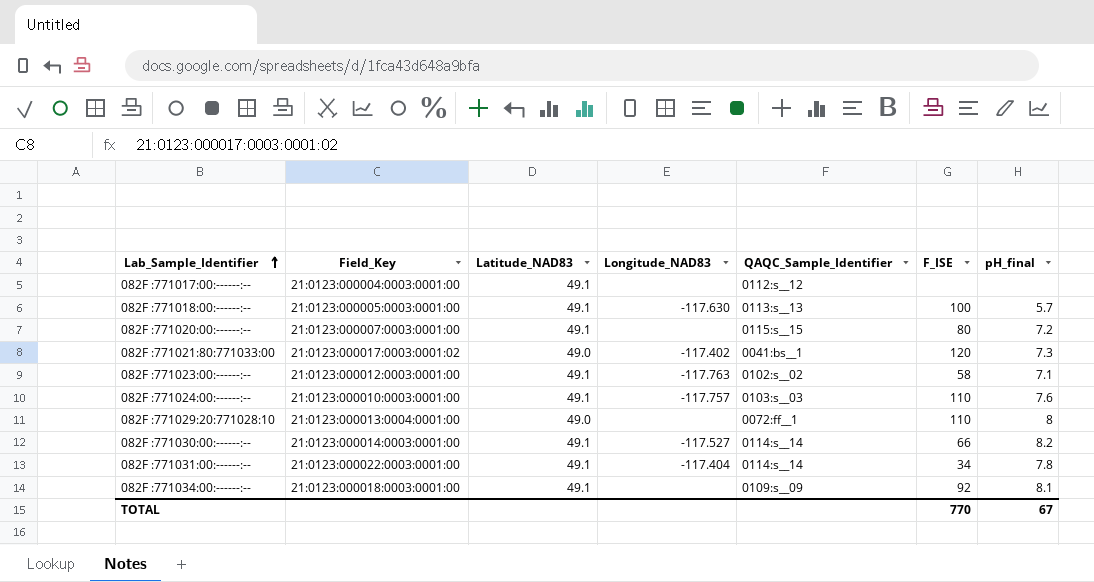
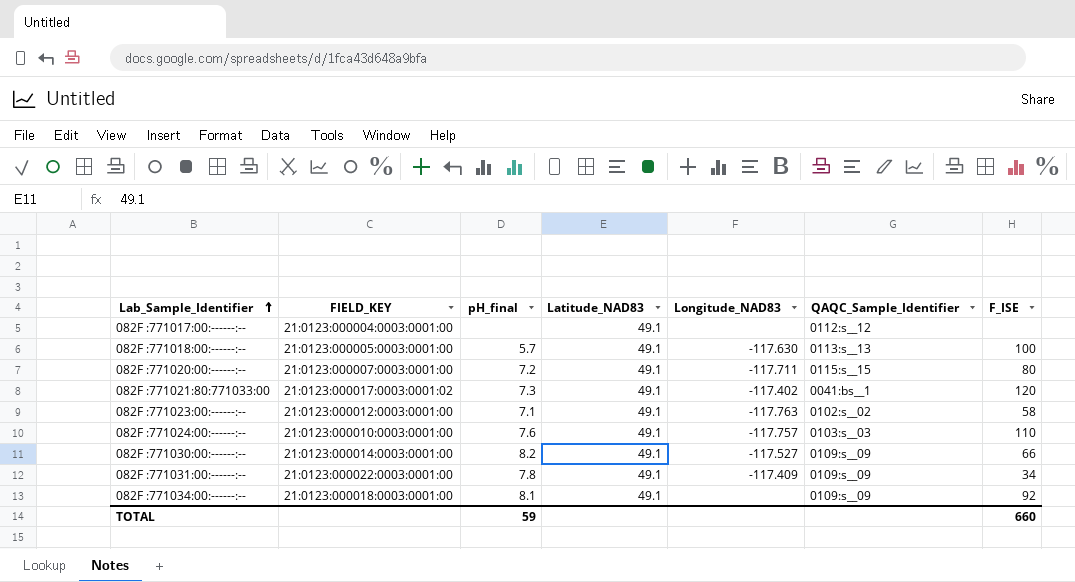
column name: Field_Key -> FIELD_KEY
column pH_final | position: 7 -> 3
row 082F :771029:20:771028:10: 21:0123:000013:0004:0001:00 | 49.0 | none | 0072:ff__1 | 110 | 8 -> none
082F :771020:00:------:-- | Longitude_NAD83: none -> -117.711
082F :771021:80:771033:00 | Latitude_NAD83: 49.0 -> 49.1
082F :771030:00:------:-- | QAQC_Sample_Identifier: 0114:s__14 -> 0109:s__09
082F :771031:00:------:-- | Longitude_NAD83: -117.404 -> -117.409
082F :771031:00:------:-- | QAQC_Sample_Identifier: 0114:s__14 -> 0109:s__09
TOTAL | pH_final: 67 -> 59
TOTAL | F_ISE: 770 -> 660

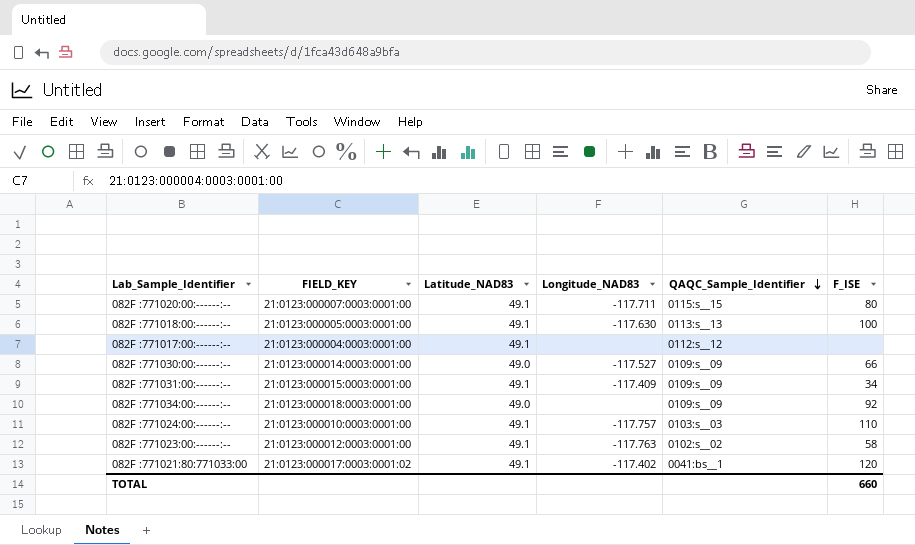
row order: Lab_Sample_Identifier ascending -> QAQC_Sample_Identifier descending
column pH_final | position: 3 -> none
082F :771030:00:------:-- | Latitude_NAD83: 49.1 -> 49.0
082F :771031:00:------:-- | FIELD_KEY: 21:0123:000022:0003:0001:00 -> 21:0123:000015:0003:0001:00
082F :771034:00:------:-- | Latitude_NAD83: 49.1 -> 49.0

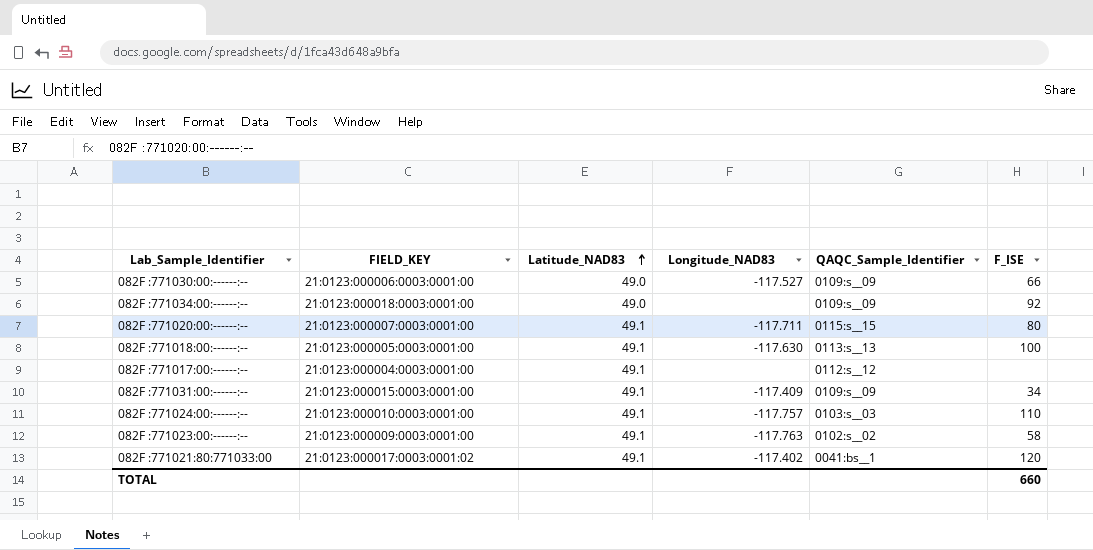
row order: QAQC_Sample_Identifier descending -> Latitude_NAD83 ascending
082F :771030:00:------:-- | FIELD_KEY: 21:0123:000014:0003:0001:00 -> 21:0123:000006:0003:0001:00
082F :771023:00:------:-- | FIELD_KEY: 21:0123:000012:0003:0001:00 -> 21:0123:000009:0003:0001:00

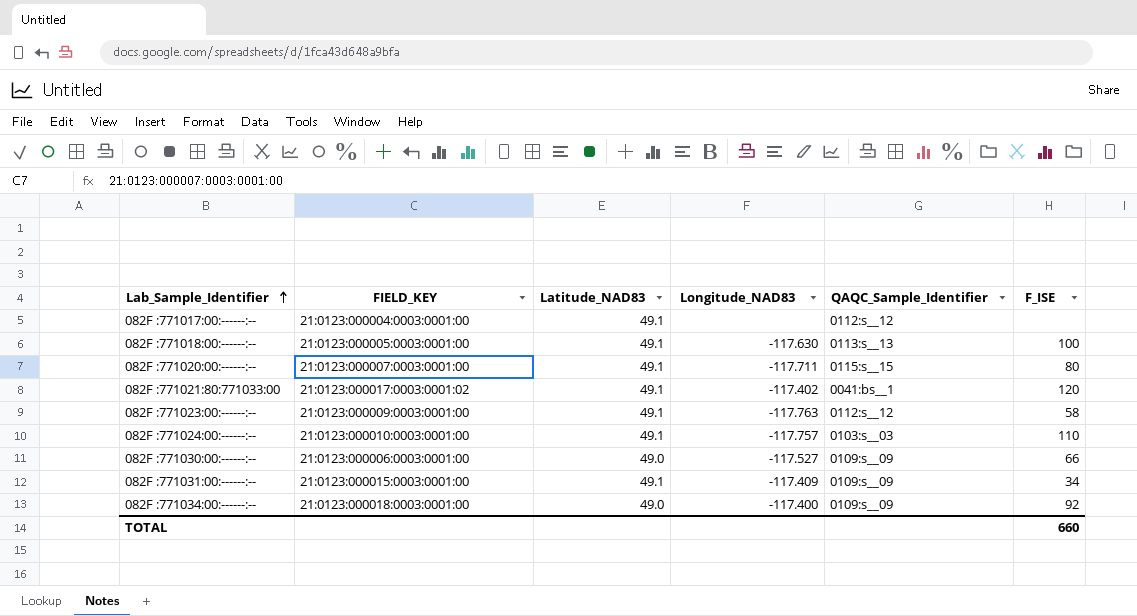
row order: Latitude_NAD83 ascending -> Lab_Sample_Identifier ascending
082F :771023:00:------:-- | QAQC_Sample_Identifier: 0102:s__02 -> 0112:s__12
082F :771034:00:------:-- | Longitude_NAD83: none -> -117.400

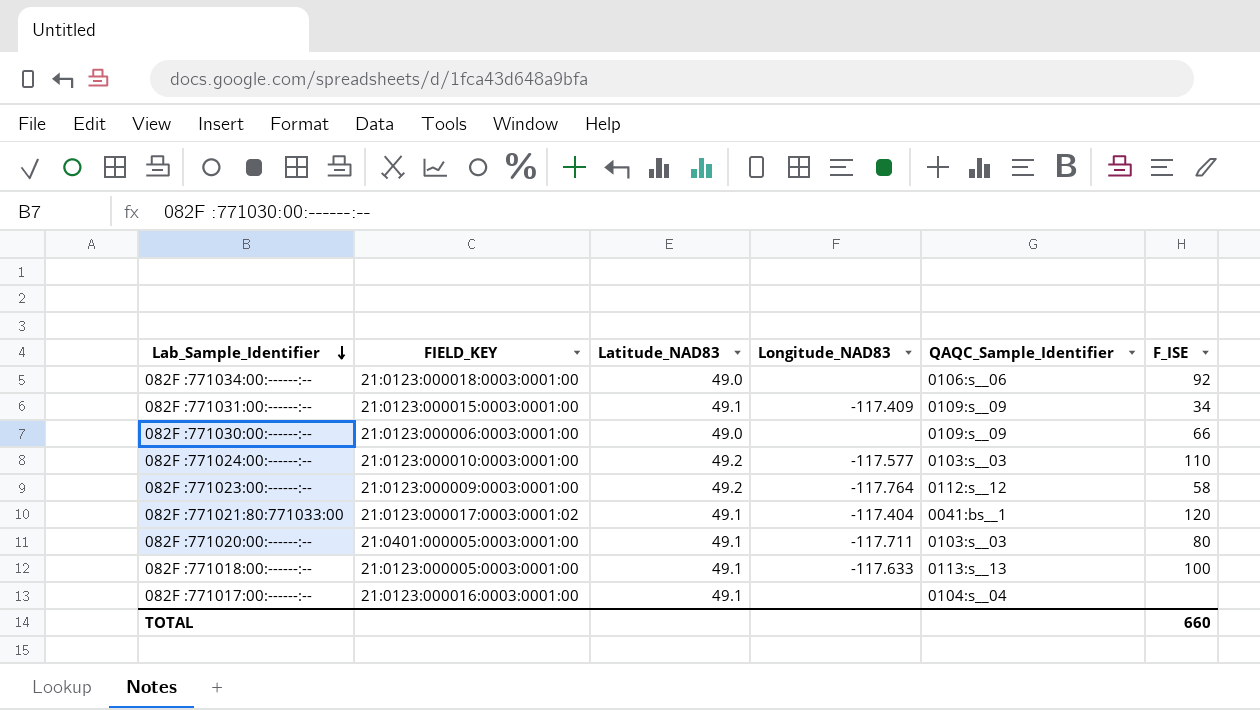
row order: Lab_Sample_Identifier ascending -> Lab_Sample_Identifier descending
082F :771034:00:------:-- | Longitude_NAD83: -117.400 -> none
082F :771034:00:------:-- | QAQC_Sample_Identifier: 0109:s__09 -> 0106:s__06
082F :771030:00:------:-- | Longitude_NAD83: -117.527 -> none
082F :771024:00:------:-- | Latitude_NAD83: 49.1 -> 49.2
082F :771024:00:------:-- | Longitude_NAD83: -117.757 -> -117.577
082F :771023:00:------:-- | Latitude_NAD83: 49.1 -> 49.2
082F :771023:00:------:-- | Longitude_NAD83: -117.763 -> -117.764
082F :771021:80:771033:00 | Longitude_NAD83: -117.402 -> -117.404
082F :771020:00:------:-- | FIELD_KEY: 21:0123:000007:0003:0001:00 -> 21:0401:000005:0003:0001:00
082F :771020:00:------:-- | QAQC_Sample_Identifier: 0115:s__15 -> 0103:s__03
082F :771018:00:------:-- | Longitude_NAD83: -117.630 -> -117.633
082F :771017:00:------:-- | FIELD_KEY: 21:0123:000004:0003:0001:00 -> 21:0123:000016:0003:0001:00
082F :771017:00:------:-- | QAQC_Sample_Identifier: 0112:s__12 -> 0104:s__04

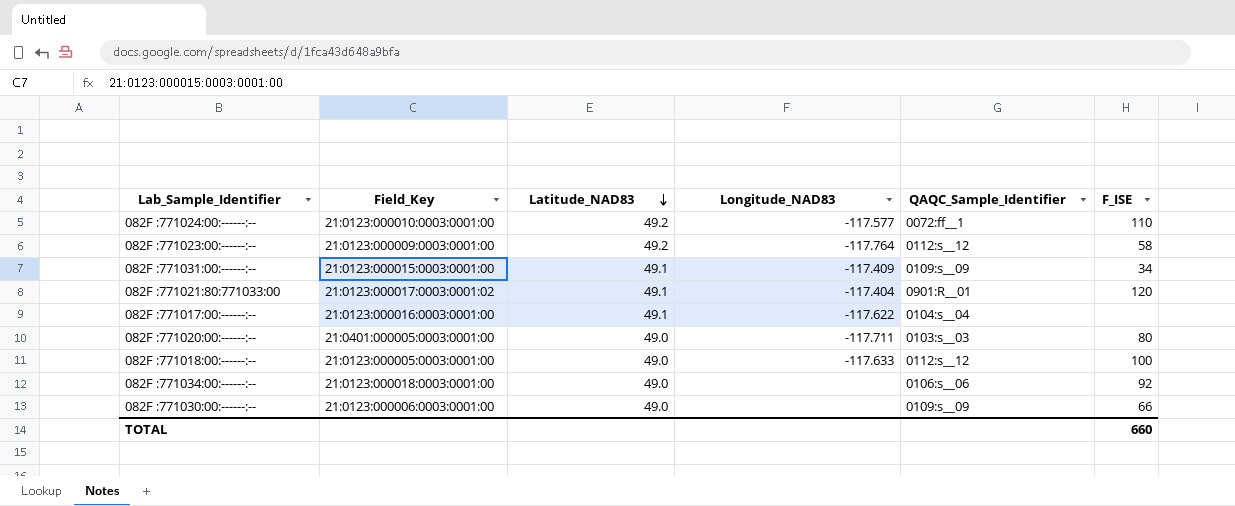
row order: Lab_Sample_Identifier descending -> Latitude_NAD83 descending
column name: FIELD_KEY -> Field_Key
082F :771024:00:------:-- | QAQC_Sample_Identifier: 0103:s__03 -> 0072:ff__1
082F :771021:80:771033:00 | QAQC_Sample_Identifier: 0041:bs__1 -> 0901:R__01
082F :771017:00:------:-- | Longitude_NAD83: none -> -117.622
082F :771020:00:------:-- | Latitude_NAD83: 49.1 -> 49.0
082F :771018:00:------:-- | Latitude_NAD83: 49.1 -> 49.0
082F :771018:00:------:-- | QAQC_Sample_Identifier: 0113:s__13 -> 0112:s__12

